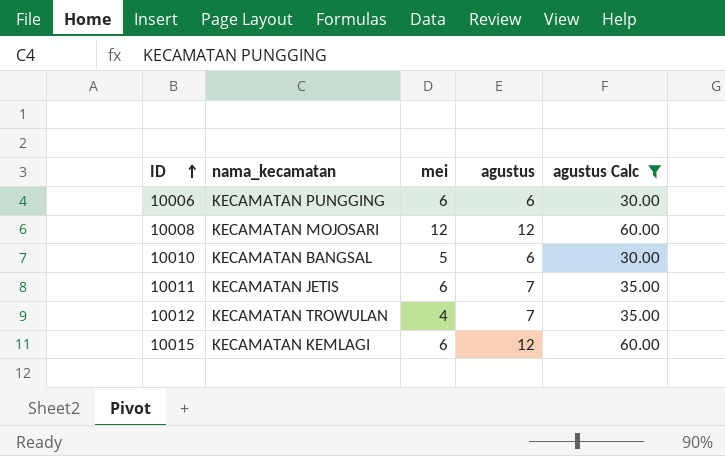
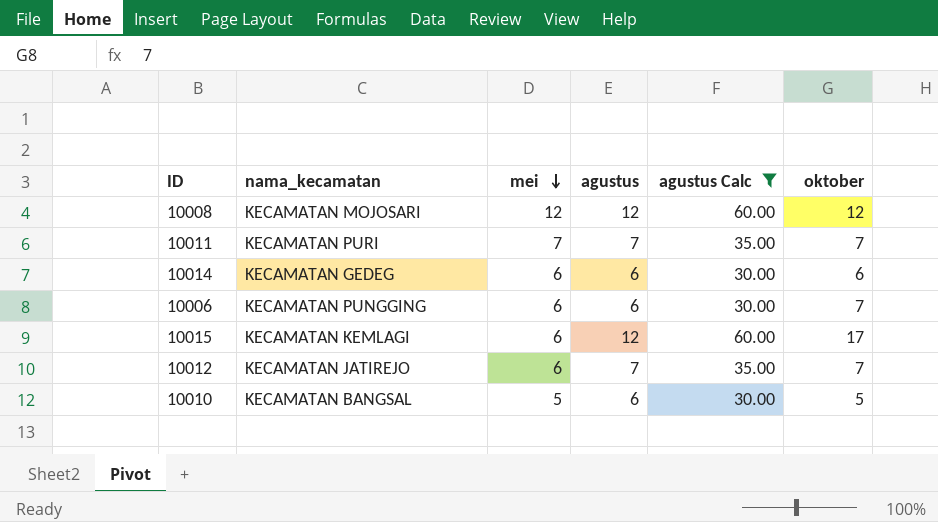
row order: ID ascending -> mei descending
column oktober | position: none -> 6
10011 | nama_kecamatan: KECAMATAN JETIS -> KECAMATAN PURI
10011 | mei: 6 -> 7
row 10014: none -> KECAMATAN GEDEG | 6 | 6 | 30.00 | 6
10012 | nama_kecamatan: KECAMATAN TROWULAN -> KECAMATAN JATIREJO
10012 | mei: 4 -> 6

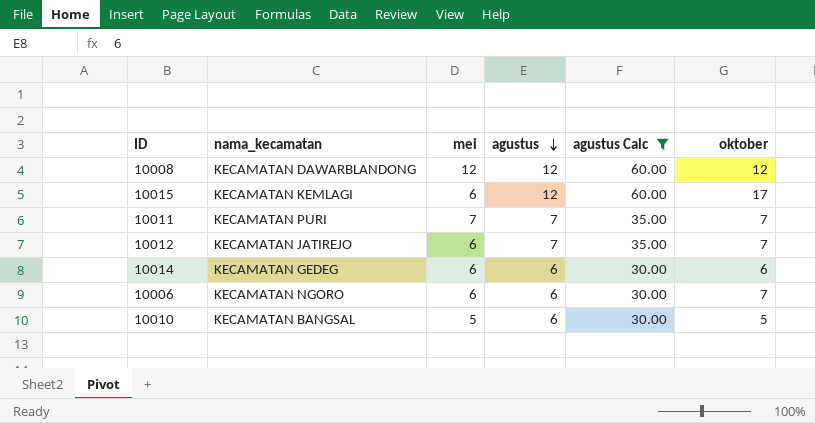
row order: mei descending -> agustus descending
10008 | nama_kecamatan: KECAMATAN MOJOSARI -> KECAMATAN DAWARBLANDONG
10006 | nama_kecamatan: KECAMATAN PUNGGING -> KECAMATAN NGORO

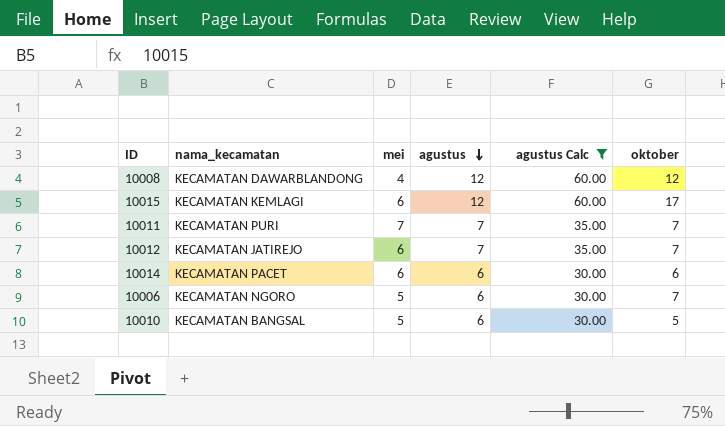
10008 | mei: 12 -> 4
10014 | nama_kecamatan: KECAMATAN GEDEG -> KECAMATAN PACET
10006 | mei: 6 -> 5

